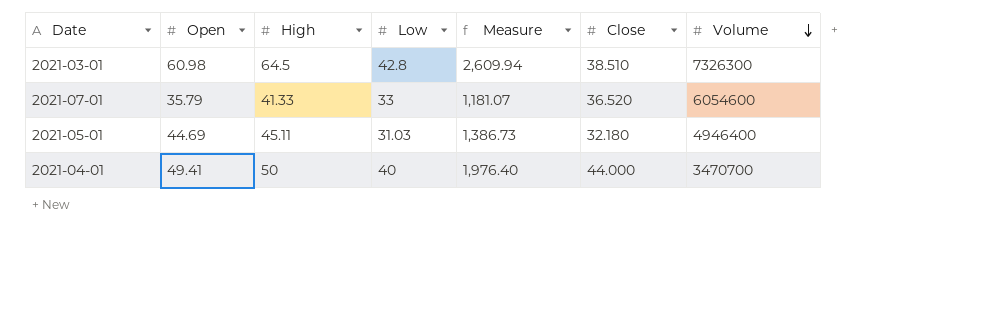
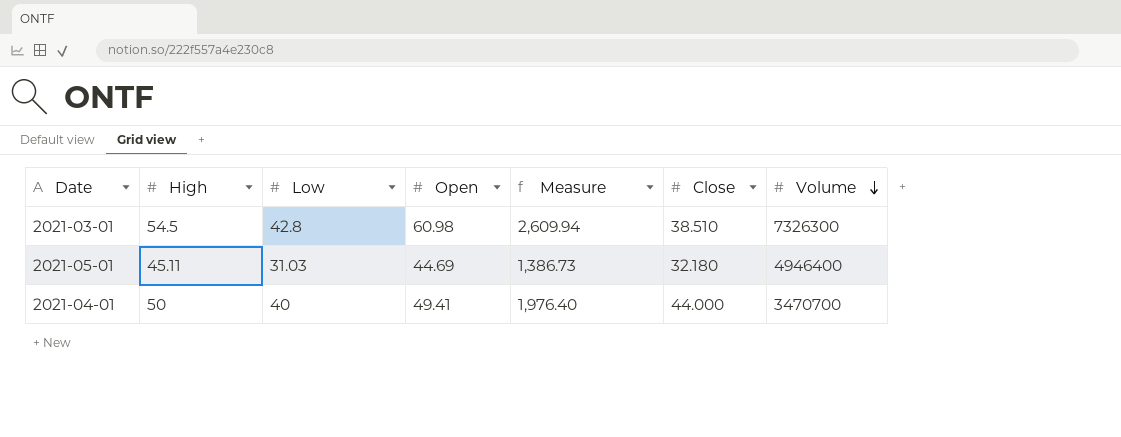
column Open | position: 2 -> 4
row 2021-07-01: 35.79 | 41.33 | 33 | 1,181.07 | 36.520 | 6054600 -> none
2021-03-01 | High: 64.5 -> 54.5

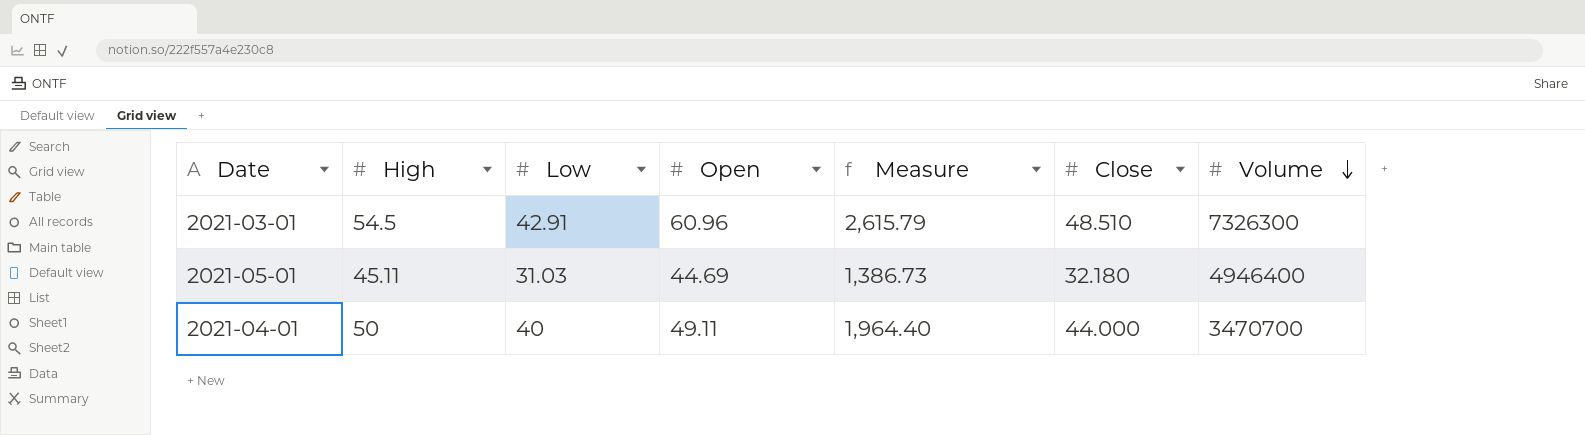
2021-03-01 | Low: 42.8 -> 42.91
2021-03-01 | Open: 60.98 -> 60.96
2021-03-01 | Measure: 2,609.94 -> 2,615.79
2021-03-01 | Close: 38.510 -> 48.510
2021-04-01 | Open: 49.41 -> 49.11
2021-04-01 | Measure: 1,976.40 -> 1,964.40

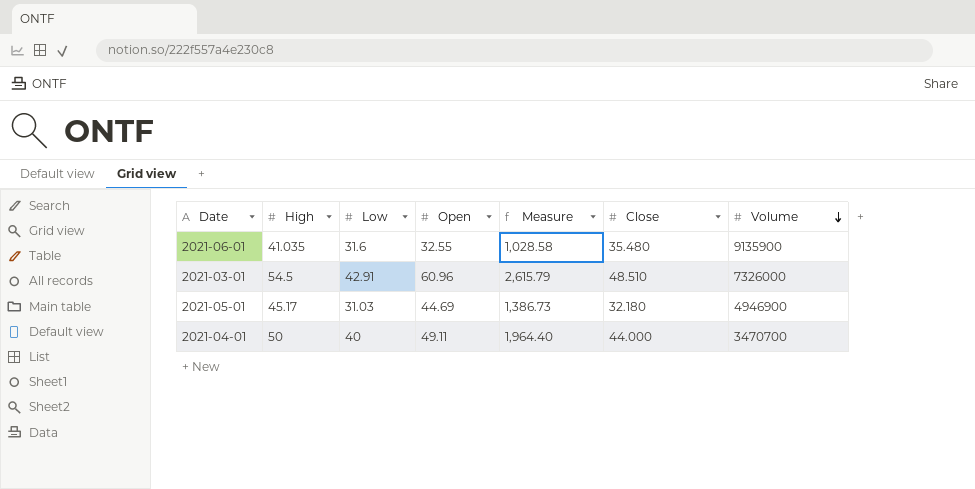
row 2021-06-01: none -> 41.035 | 31.6 | 32.55 | 1,028.58 | 35.480 | 9135900
2021-03-01 | Volume: 7326300 -> 7326000
2021-05-01 | High: 45.11 -> 45.17
2021-05-01 | Volume: 4946400 -> 4946900

